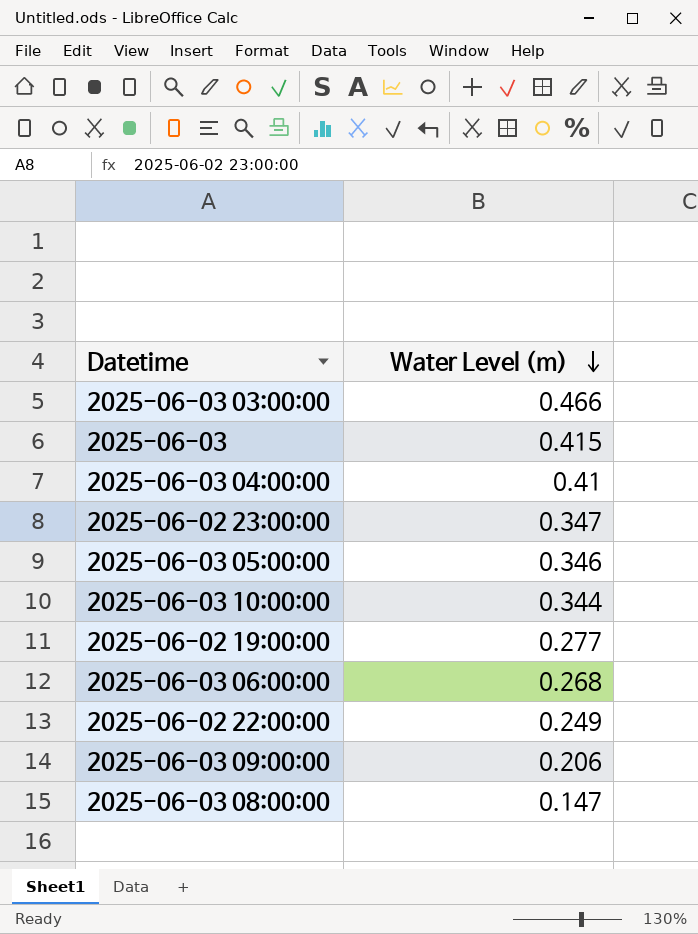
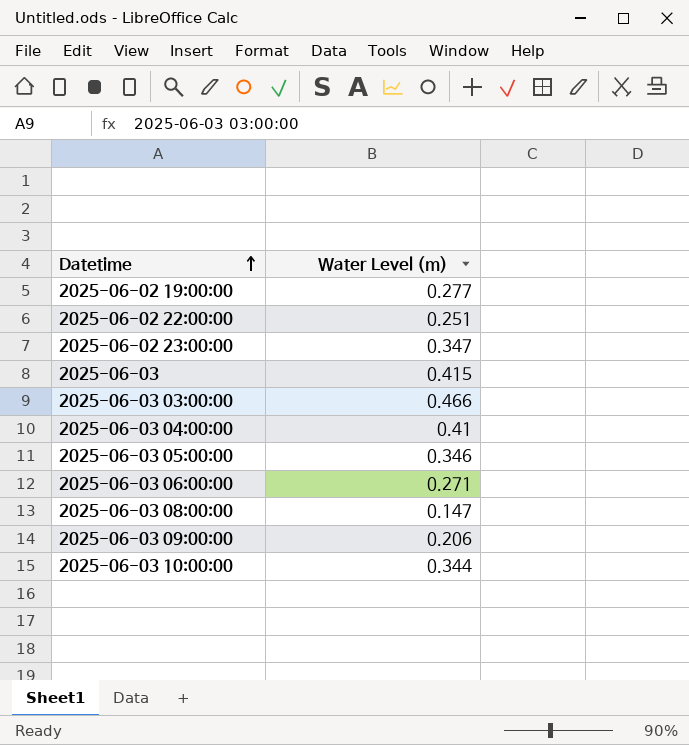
row order: Water Level (m) descending -> Datetime ascending
2025-06-02 22:00:00 | Water Level (m): 0.249 -> 0.251
2025-06-03 06:00:00 | Water Level (m): 0.268 -> 0.271

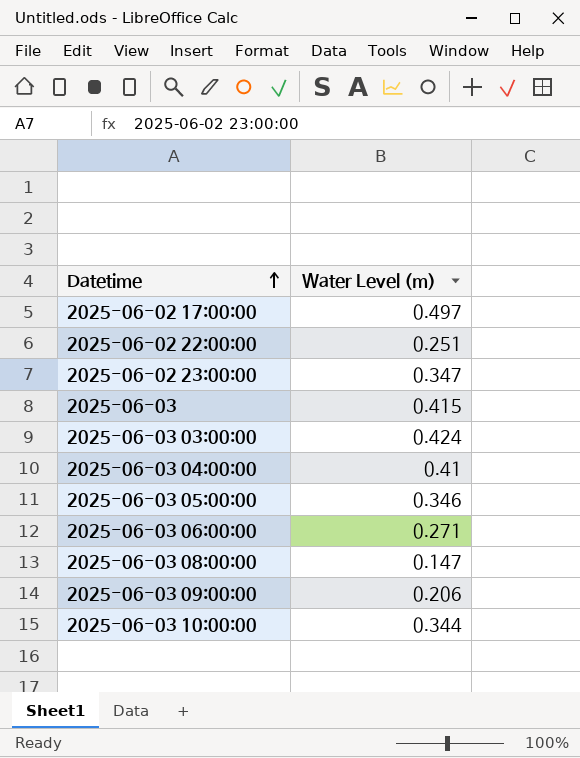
row 2025-06-02 19:00:00: 0.277 -> none
row 2025-06-02 17:00:00: none -> 0.497
2025-06-03 03:00:00 | Water Level (m): 0.466 -> 0.424

